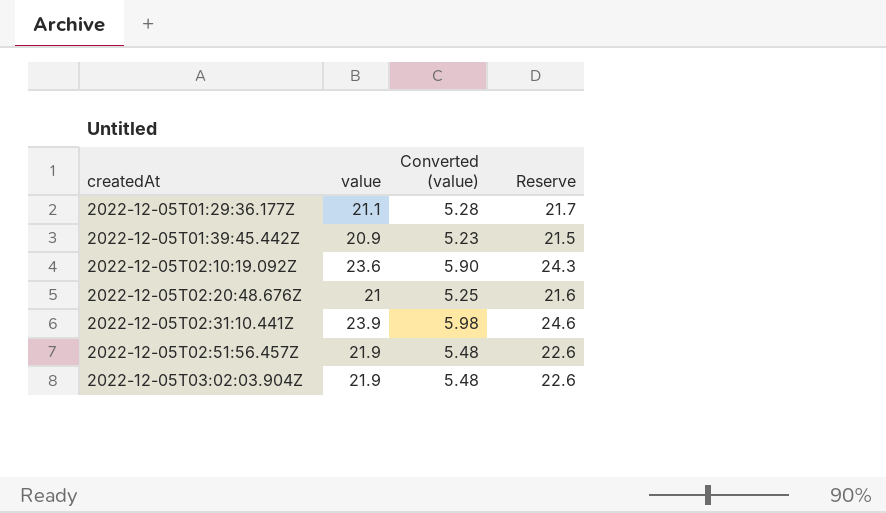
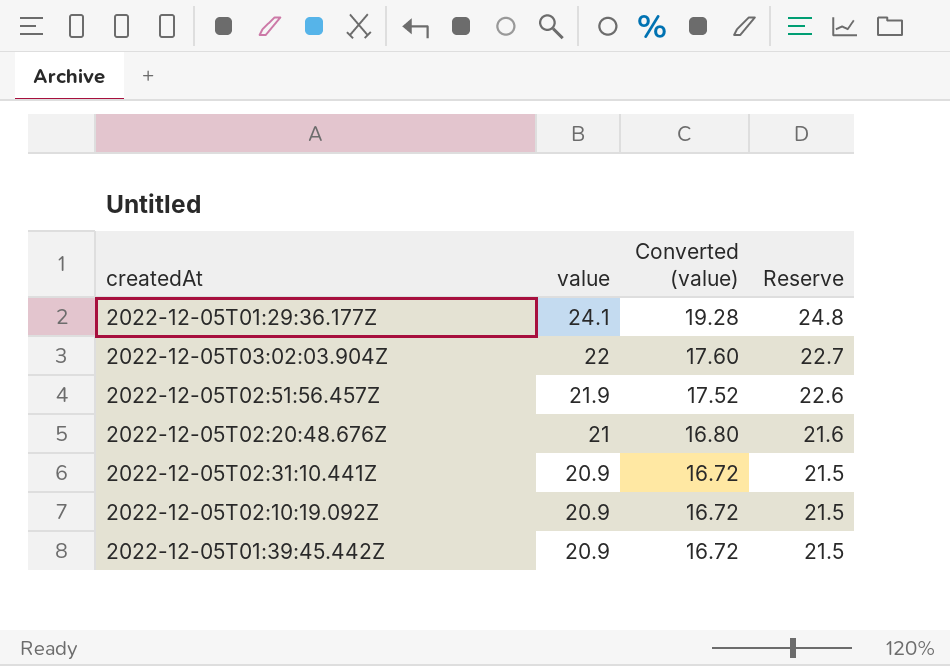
row order: createdAt ascending -> value descending
column Converted (value) | formula: [value] * 0.25 -> [value] * 0.8
2022-12-05T01:29:36.177Z | value: 21.1 -> 24.1
2022-12-05T01:29:36.177Z | Reserve: 21.7 -> 24.8
2022-12-05T03:02:03.904Z | value: 21.9 -> 22
2022-12-05T03:02:03.904Z | Reserve: 22.6 -> 22.7
2022-12-05T02:31:10.441Z | value: 23.9 -> 20.9
2022-12-05T02:31:10.441Z | Reserve: 24.6 -> 21.5
2022-12-05T02:10:19.092Z | value: 23.6 -> 20.9
2022-12-05T02:10:19.092Z | Reserve: 24.3 -> 21.5

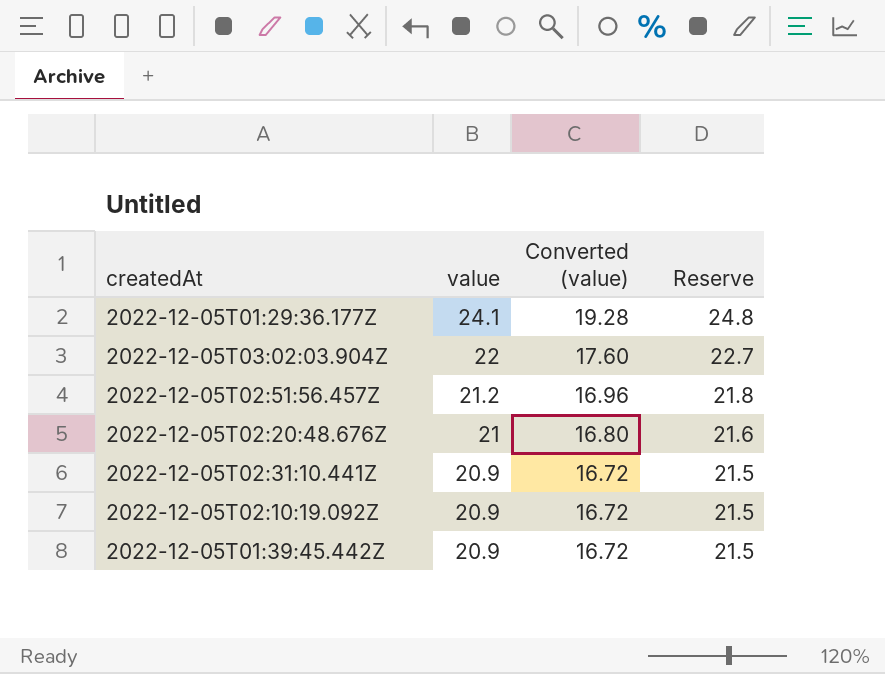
2022-12-05T02:51:56.457Z | value: 21.9 -> 21.2
2022-12-05T02:51:56.457Z | Converted (value): 17.52 -> 16.96
2022-12-05T02:51:56.457Z | Reserve: 22.6 -> 21.8

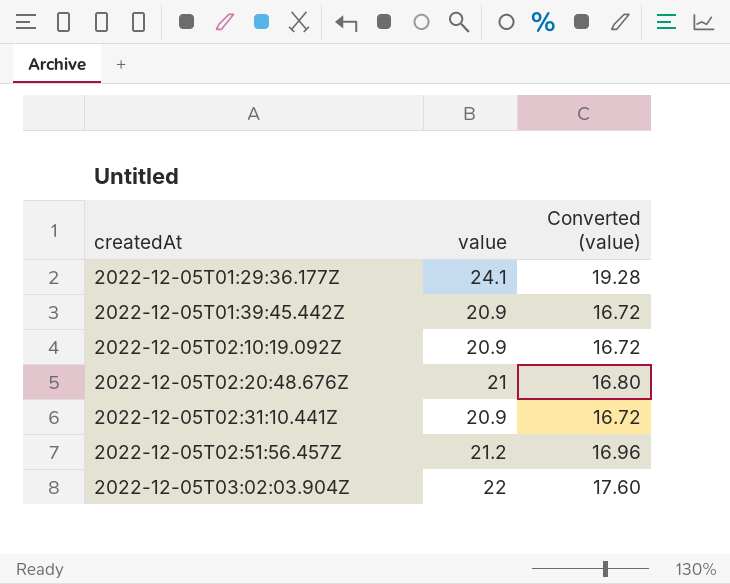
row order: value descending -> createdAt ascending
column Reserve | formula: [value] * 1.03 -> none

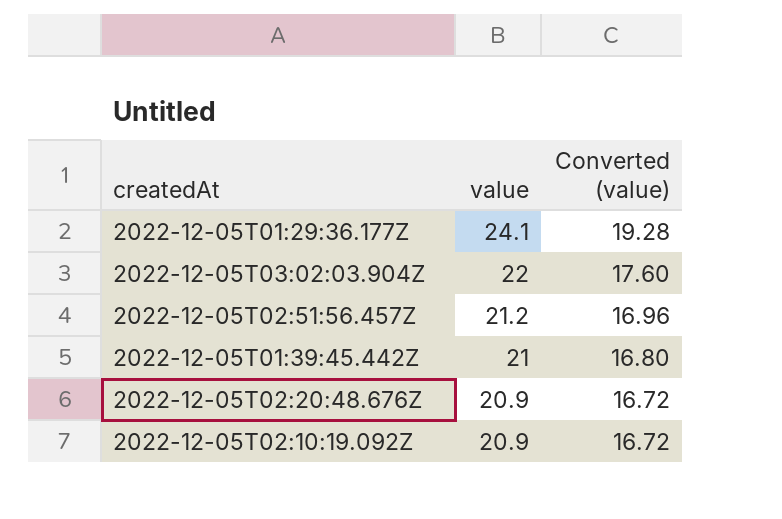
row order: createdAt ascending -> value descending
row 2022-12-05T02:31:10.441Z: 20.9 | 16.72 -> none
2022-12-05T01:39:45.442Z | value: 20.9 -> 21
2022-12-05T01:39:45.442Z | Converted (value): 16.72 -> 16.80
2022-12-05T02:20:48.676Z | value: 21 -> 20.9
2022-12-05T02:20:48.676Z | Converted (value): 16.80 -> 16.72

